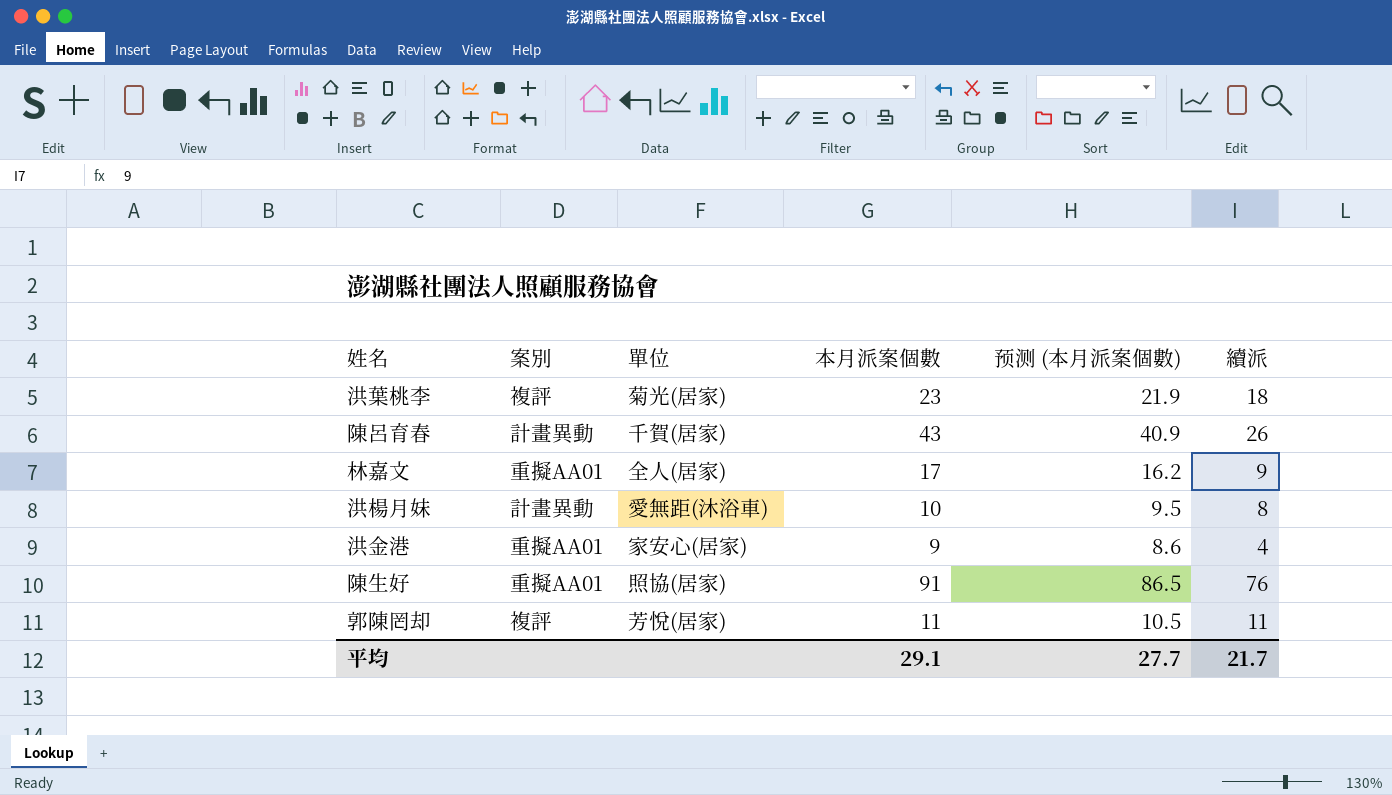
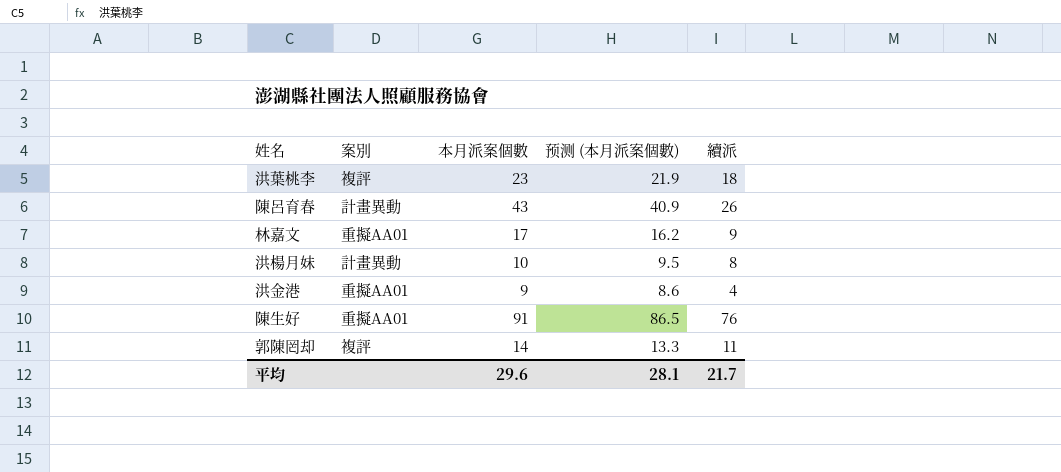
column 單位 | position: 3 -> none
郭陳罔却 | 本月派案個數: 11 -> 14
郭陳罔却 | 预测 (本月派案個數): 10.5 -> 13.3
平均 | 本月派案個數: 29.1 -> 29.6
平均 | 预测 (本月派案個數): 27.7 -> 28.1

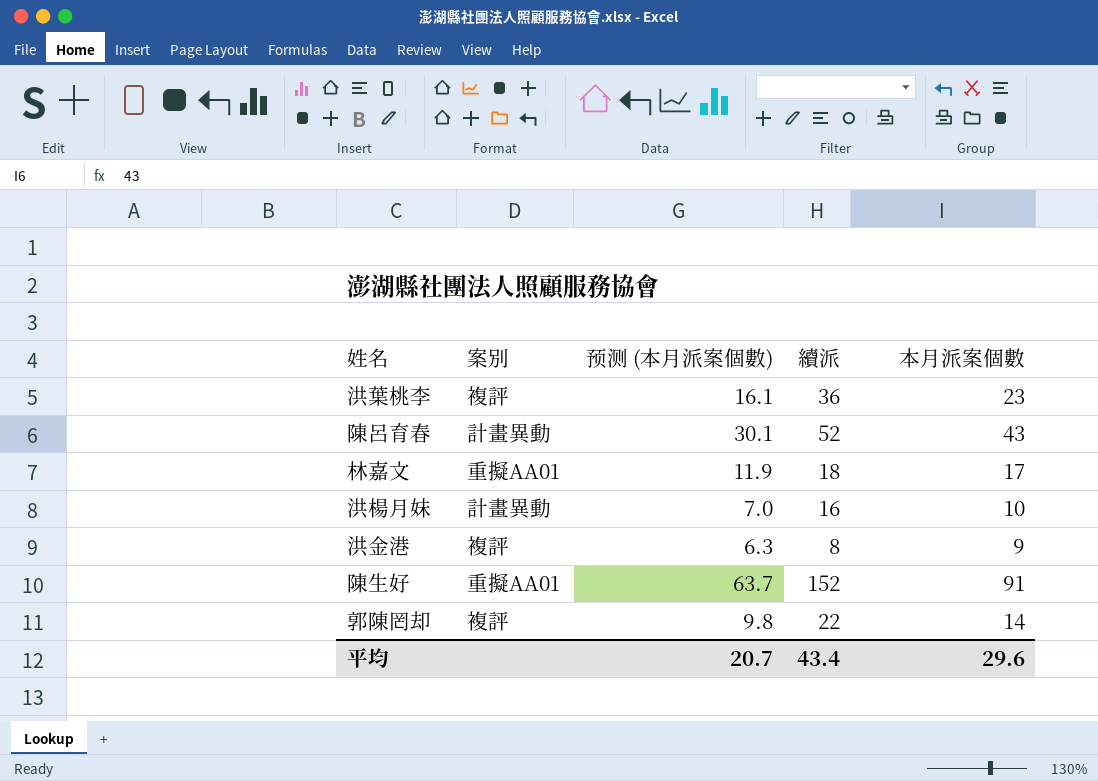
column 预测 (本月派案個數) | formula: [本月派案個數] * 0.95 -> [本月派案個數] * 0.7
column 本月派案個數 | position: 3 -> 5
洪葉桃李 | 續派: 18 -> 36
陳呂育春 | 續派: 26 -> 52
林嘉文 | 續派: 9 -> 18
洪楊月妹 | 續派: 8 -> 16
洪金港 | 案別: 重擬AA01 -> 複評
洪金港 | 續派: 4 -> 8
陳生好 | 續派: 76 -> 152
郭陳罔却 | 續派: 11 -> 22
平均 | 预测 (本月派案個數): 28.1 -> 20.7
平均 | 續派: 21.7 -> 43.4

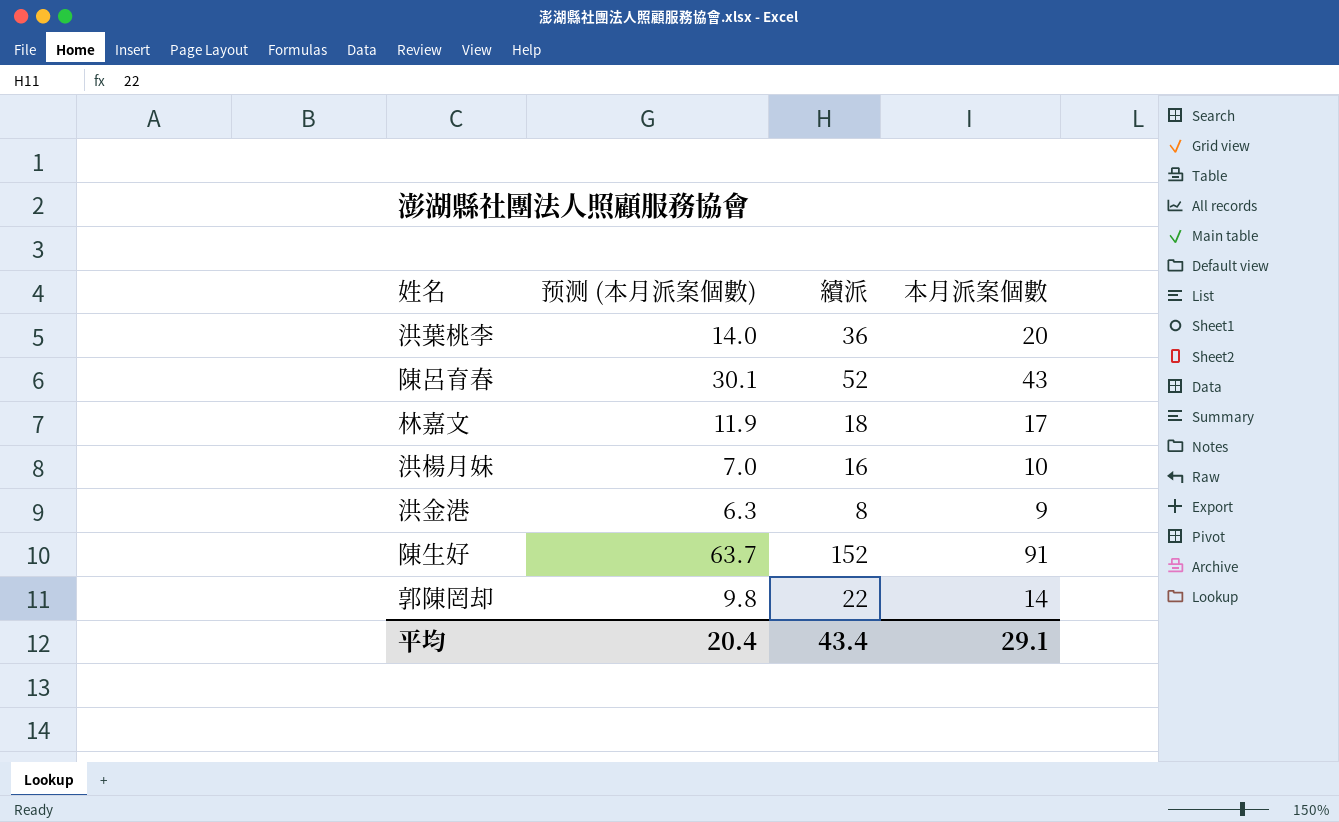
column 案別 | position: 2 -> none
洪葉桃李 | 预测 (本月派案個數): 16.1 -> 14.0
洪葉桃李 | 本月派案個數: 23 -> 20
平均 | 预测 (本月派案個數): 20.7 -> 20.4
平均 | 本月派案個數: 29.6 -> 29.1

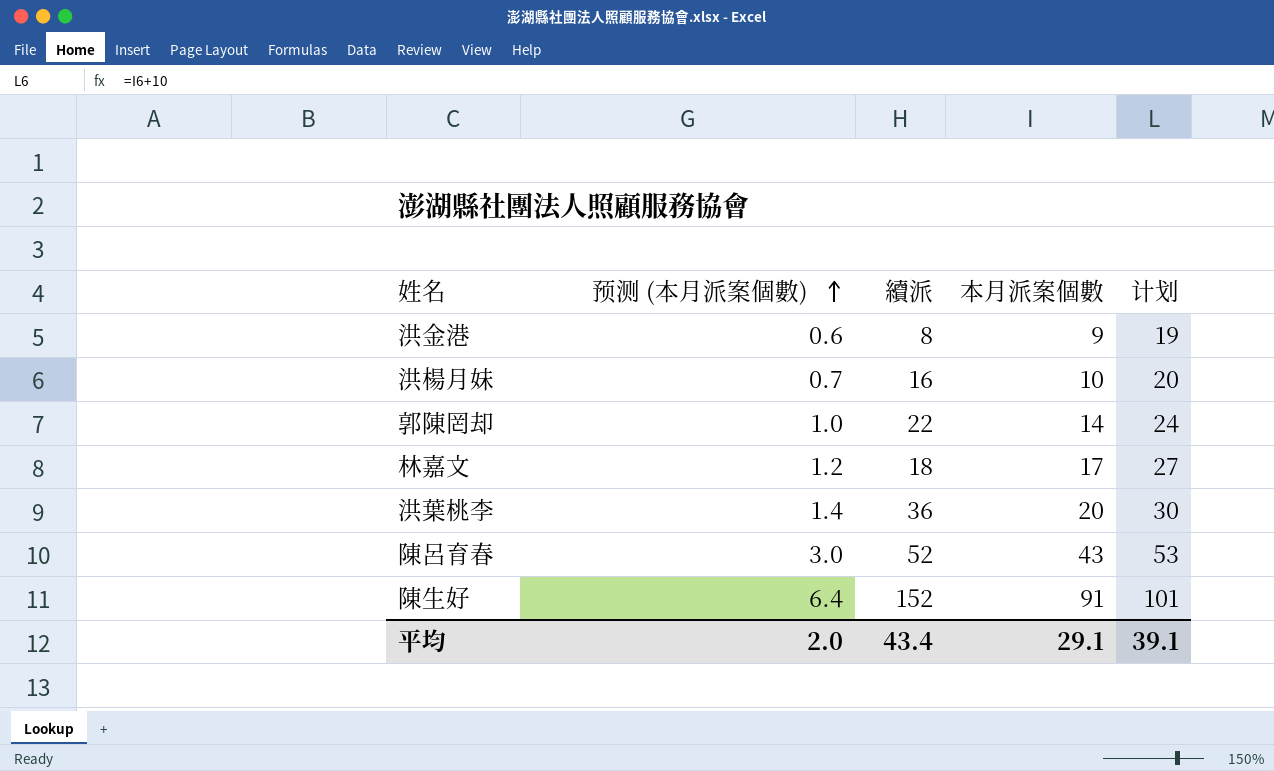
row order: none -> 预测 (本月派案個數) ascending
column 预测 (本月派案個數) | formula: [本月派案個數] * 0.7 -> [本月派案個數] * 0.07
column 计划 | formula: none -> [本月派案個數] + 10
平均 | 预测 (本月派案個數): 20.4 -> 2.0

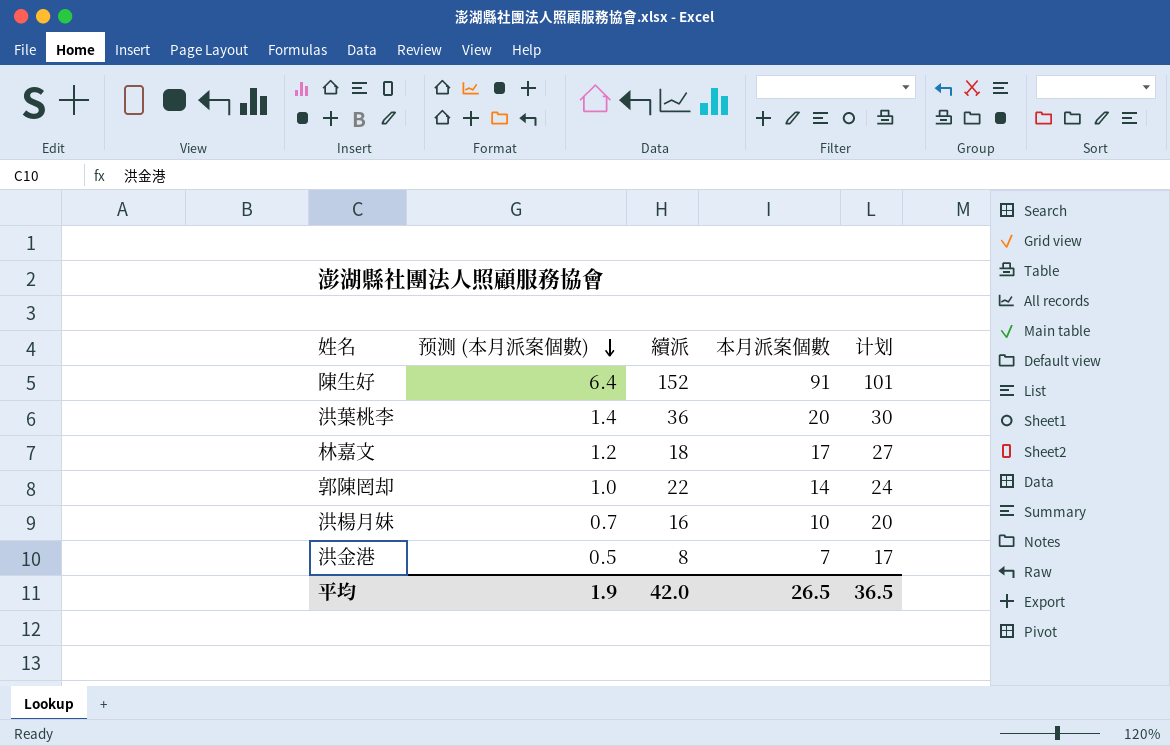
row order: 预测 (本月派案個數) ascending -> 预测 (本月派案個數) descending
row 陳呂育春: 3.0 | 52 | 43 | 53 -> none
洪金港 | 预测 (本月派案個數): 0.6 -> 0.5
洪金港 | 本月派案個數: 9 -> 7
洪金港 | 计划: 19 -> 17
平均 | 预测 (本月派案個數): 2.0 -> 1.9
平均 | 續派: 43.4 -> 42.0
平均 | 本月派案個數: 29.1 -> 26.5
平均 | 计划: 39.1 -> 36.5

